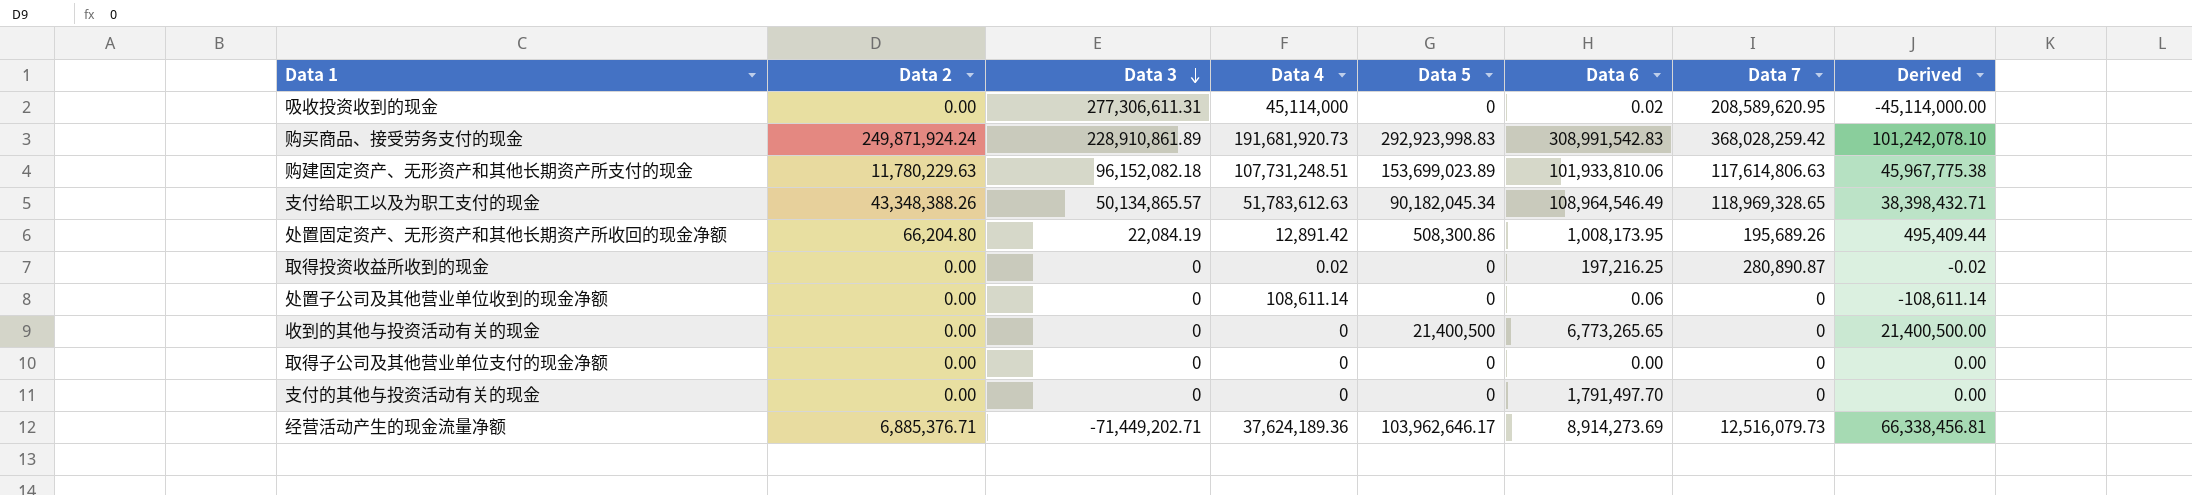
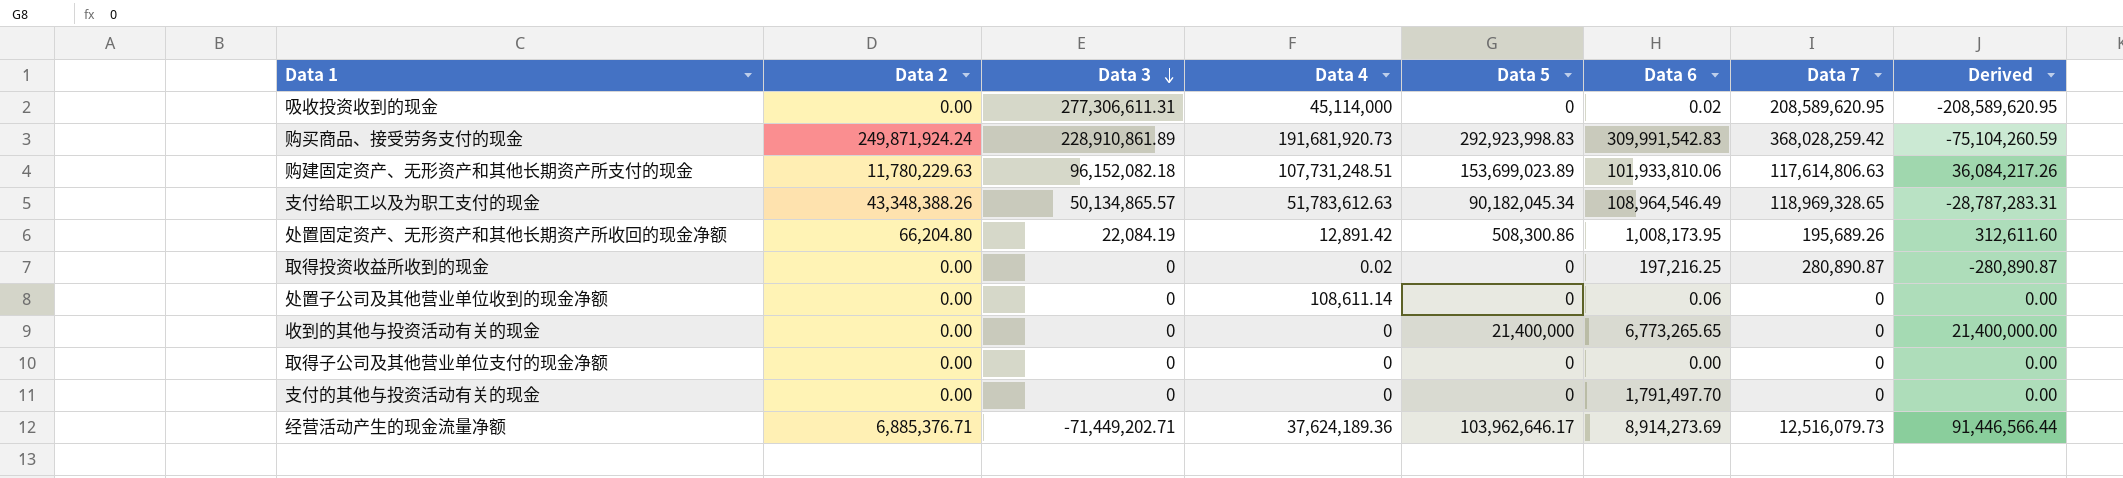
column Derived | formula: [Data 5] - [Data 4] -> [Data 5] - [Data 7]
购买商品、接受劳务支付的现金 | Data 6: 308,991,542.83 -> 309,991,542.83
收到的其他与投资活动有关的现金 | Data 5: 21,400,500 -> 21,400,000

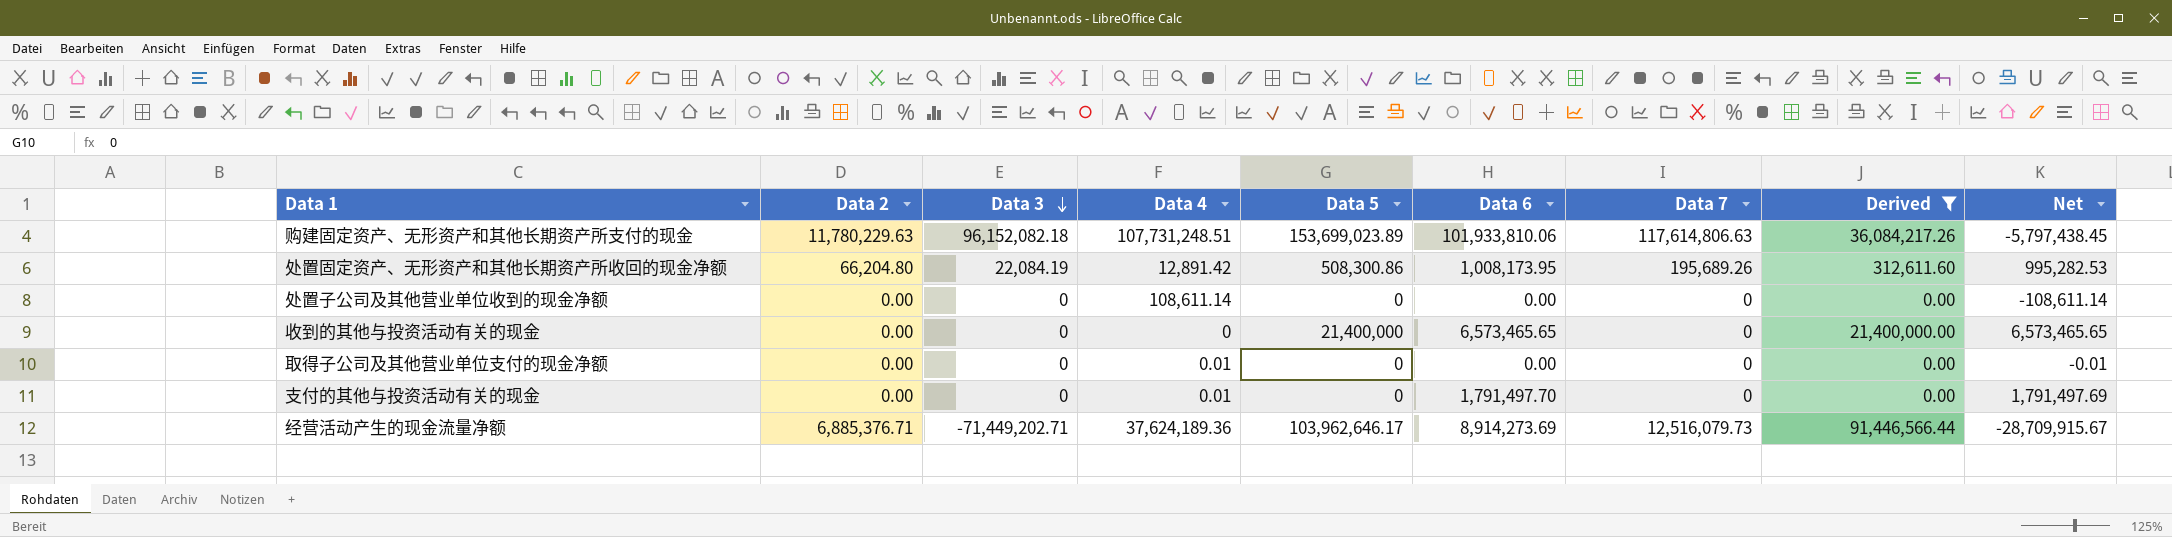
filter: none -> Derived >= 0.00
column Net | formula: none -> [Data 6] - [Data 4]
处置子公司及其他营业单位收到的现金净额 | Data 6: 0.06 -> 0.00
收到的其他与投资活动有关的现金 | Data 6: 6,773,265.65 -> 6,573,465.65
取得子公司及其他营业单位支付的现金净额 | Data 4: 0 -> 0.01
支付的其他与投资活动有关的现金 | Data 4: 0 -> 0.01

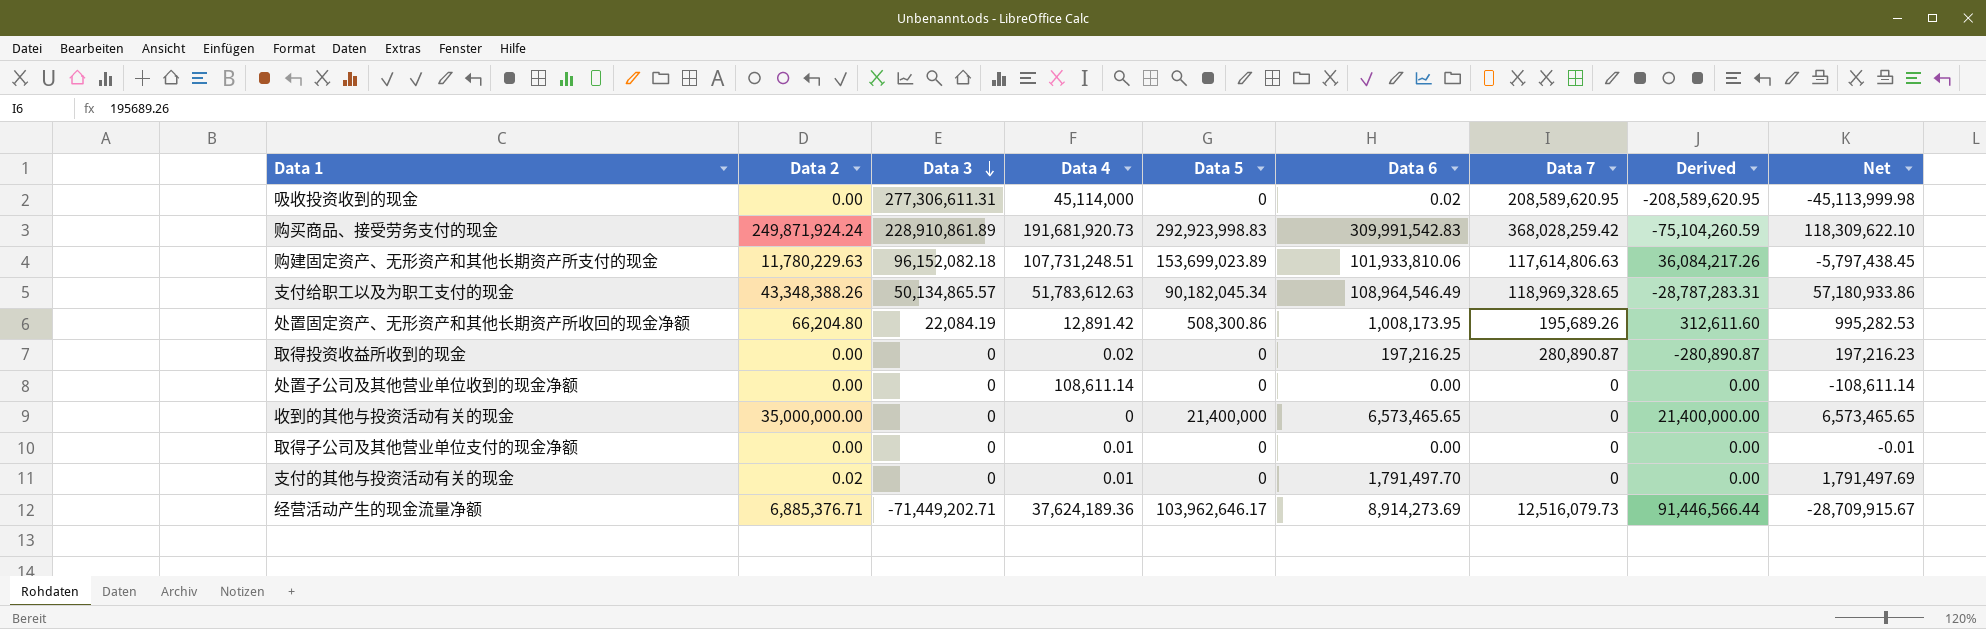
filter: Derived >= 0.00 -> none
收到的其他与投资活动有关的现金 | Data 2: 0.00 -> 35,000,000.00
支付的其他与投资活动有关的现金 | Data 2: 0.00 -> 0.02

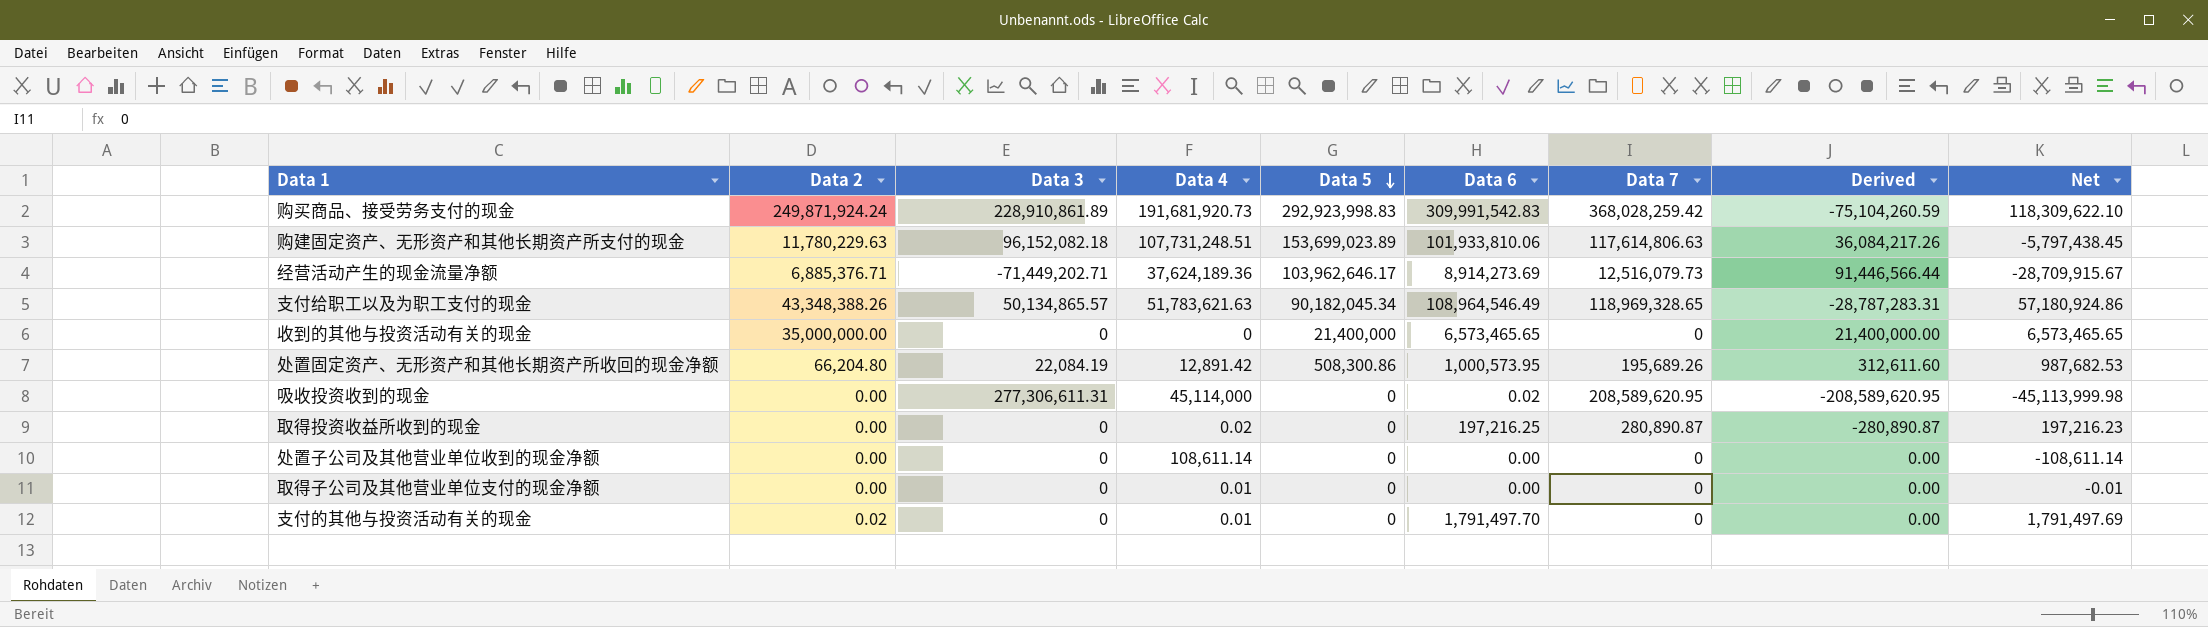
row order: Data 3 descending -> Data 5 descending
支付给职工以及为职工支付的现金 | Data 4: 51,783,612.63 -> 51,783,621.63
支付给职工以及为职工支付的现金 | Net: 57,180,933.86 -> 57,180,924.86
处置固定资产、无形资产和其他长期资产所收回的现金净额 | Data 6: 1,008,173.95 -> 1,000,573.95
处置固定资产、无形资产和其他长期资产所收回的现金净额 | Net: 995,282.53 -> 987,682.53

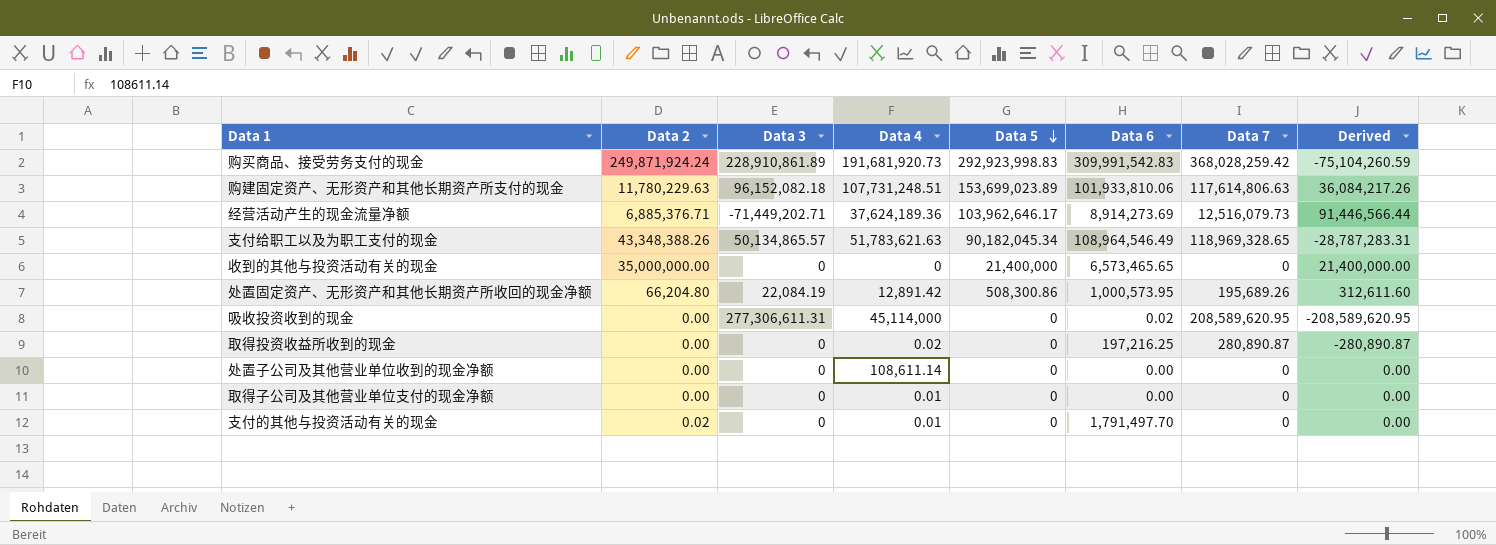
column Net | formula: [Data 6] - [Data 4] -> none

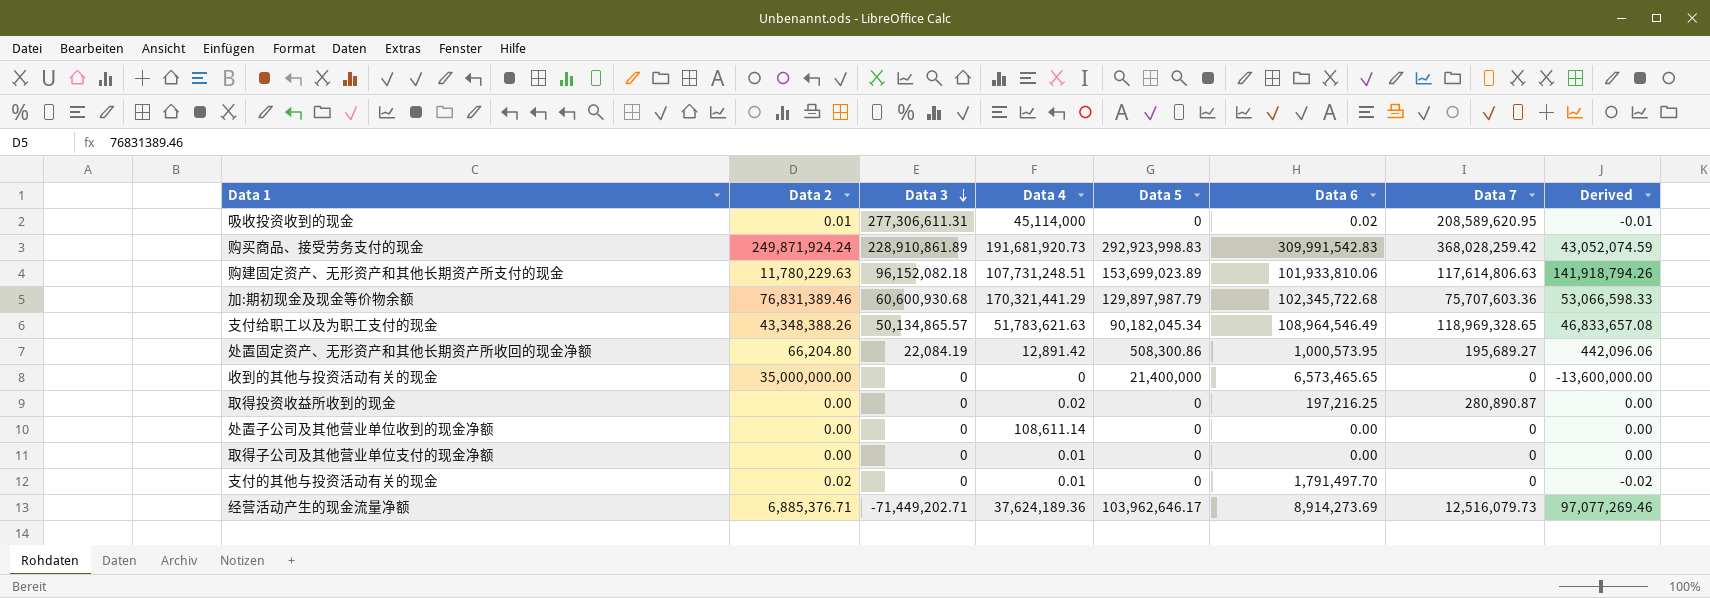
row order: Data 5 descending -> Data 3 descending
column Derived | formula: [Data 5] - [Data 7] -> [Data 5] - [Data 2]
吸收投资收到的现金 | Data 2: 0.00 -> 0.01
row 加:期初现金及现金等价物余额: none -> 76,831,389.46 | 60,600,930.68 | 170,321,441.29 | 129,897,987.79 | 102,345,722.68 | 75,707,603.36 | 53,066,598.33
处置固定资产、无形资产和其他长期资产所收回的现金净额 | Data 7: 195,689.26 -> 195,689.27

